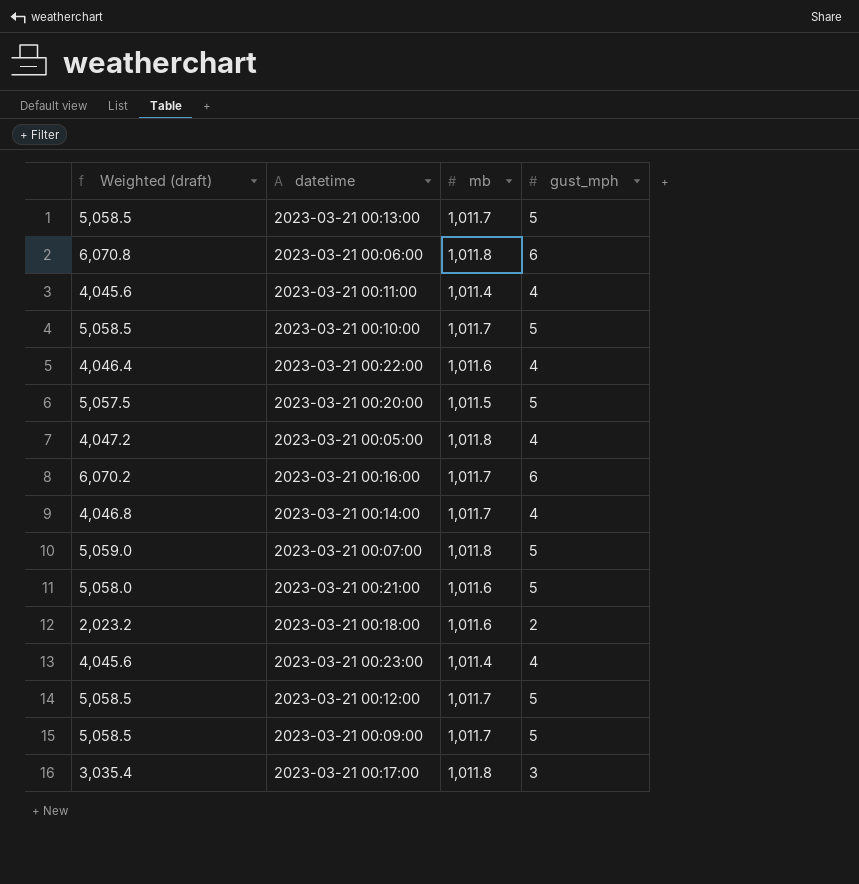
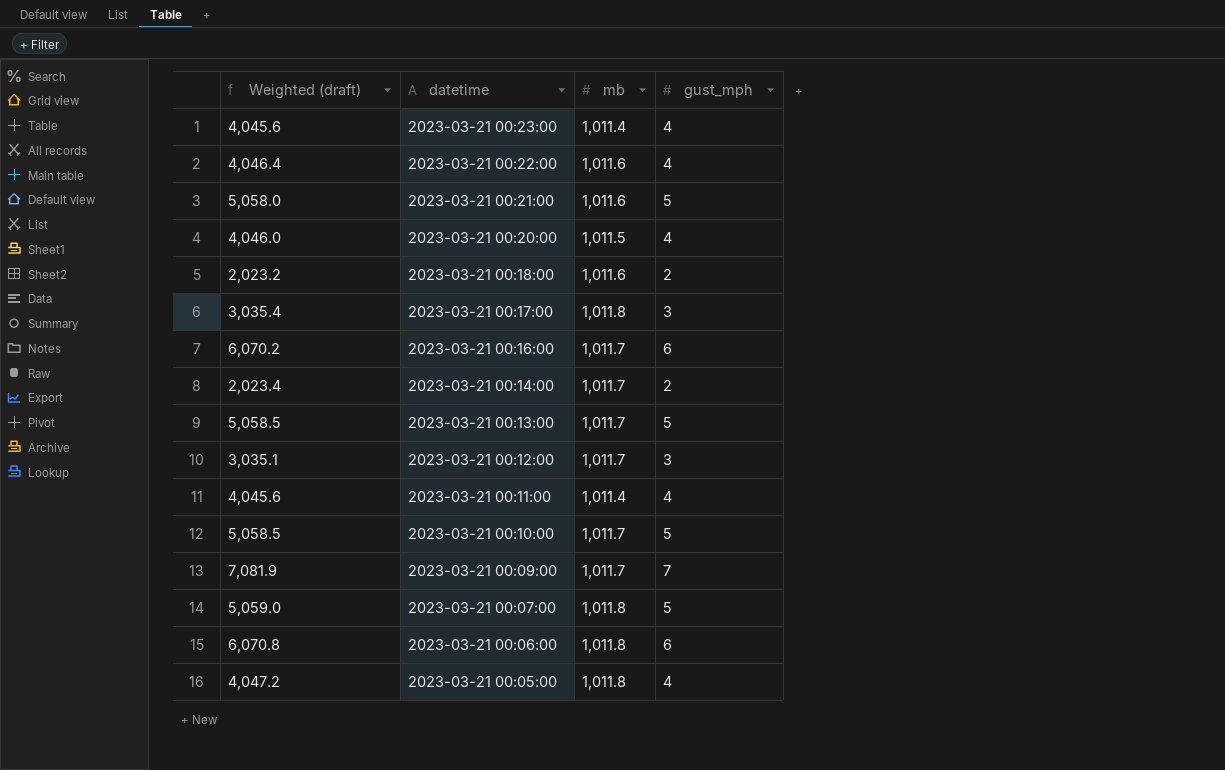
row order: none -> datetime descending
2023-03-21 00:20:00 | Weighted (draft): 5,057.5 -> 4,046.0
2023-03-21 00:20:00 | gust_mph: 5 -> 4
2023-03-21 00:14:00 | Weighted (draft): 4,046.8 -> 2,023.4
2023-03-21 00:14:00 | gust_mph: 4 -> 2
2023-03-21 00:12:00 | Weighted (draft): 5,058.5 -> 3,035.1
2023-03-21 00:12:00 | gust_mph: 5 -> 3
2023-03-21 00:09:00 | Weighted (draft): 5,058.5 -> 7,081.9
2023-03-21 00:09:00 | gust_mph: 5 -> 7

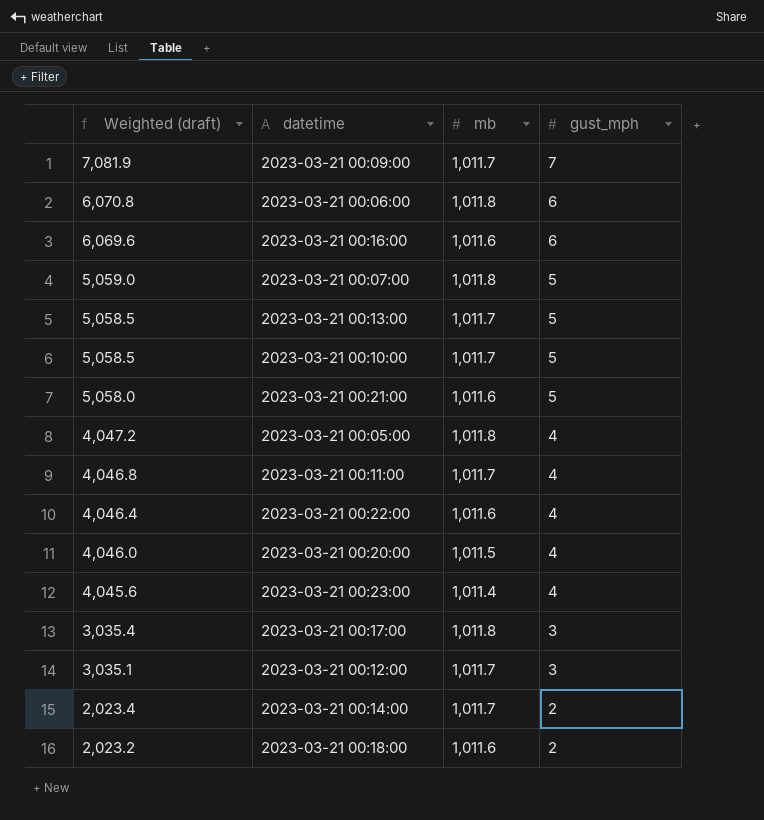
row order: datetime descending -> Weighted (draft) descending
2023-03-21 00:16:00 | Weighted (draft): 6,070.2 -> 6,069.6
2023-03-21 00:16:00 | mb: 1,011.7 -> 1,011.6
2023-03-21 00:11:00 | Weighted (draft): 4,045.6 -> 4,046.8
2023-03-21 00:11:00 | mb: 1,011.4 -> 1,011.7

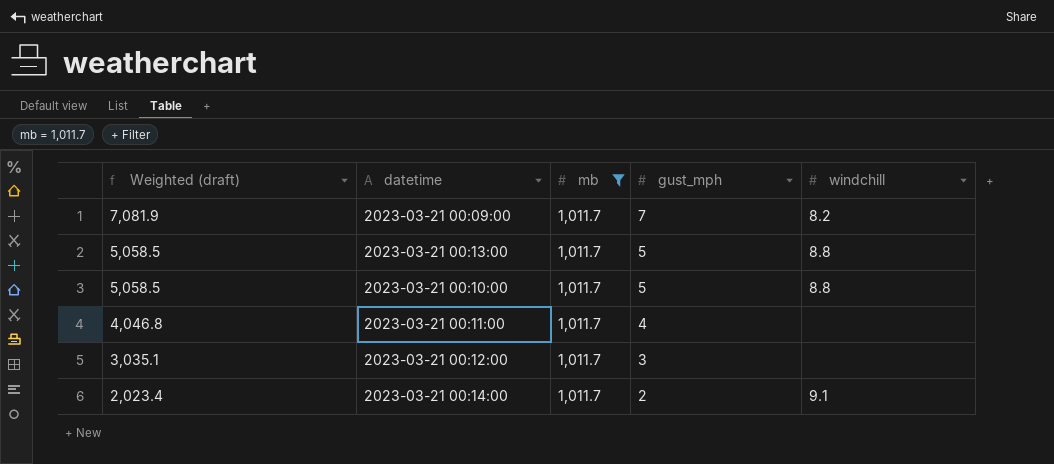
filter: none -> mb = 1,011.7
column windchill | position: none -> 5

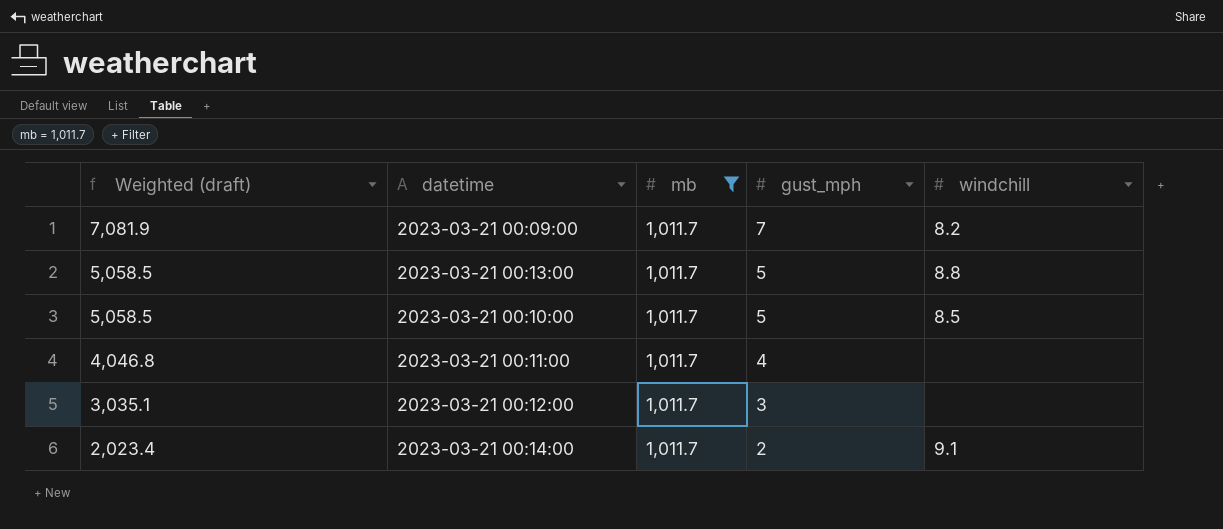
2023-03-21 00:10:00 | windchill: 8.8 -> 8.5

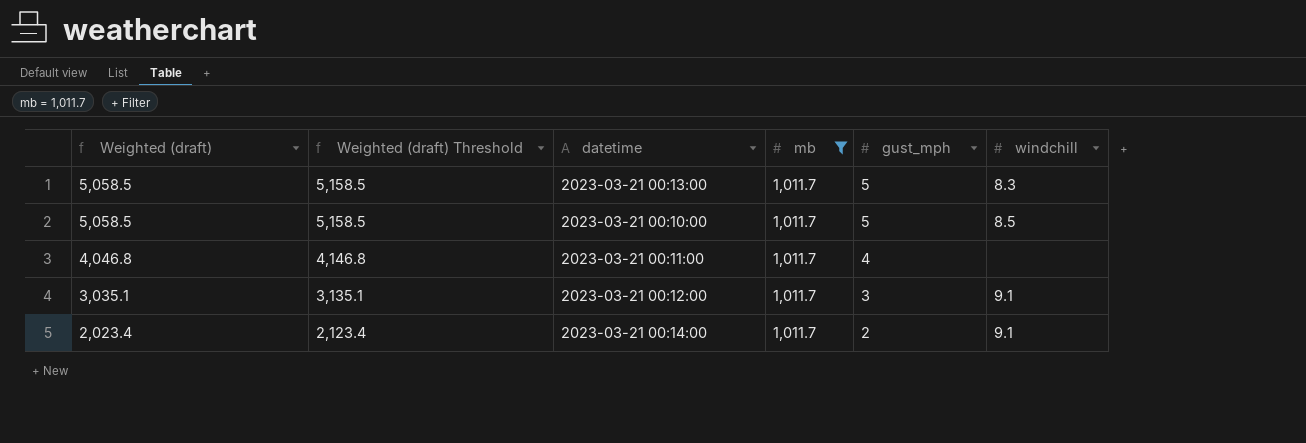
column Weighted (draft) Threshold | formula: none -> [Weighted (draft)] + 100
row 2023-03-21 00:09:00: 7,081.9 | 1,011.7 | 7 | 8.2 -> none
2023-03-21 00:13:00 | windchill: 8.8 -> 8.3
2023-03-21 00:12:00 | windchill: none -> 9.1

